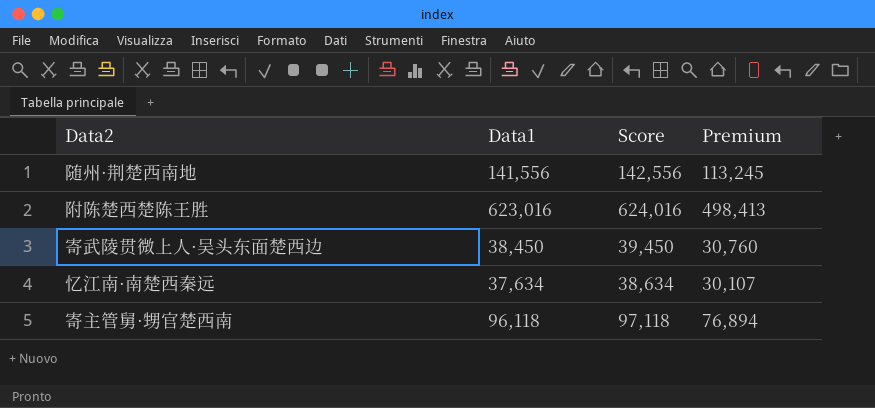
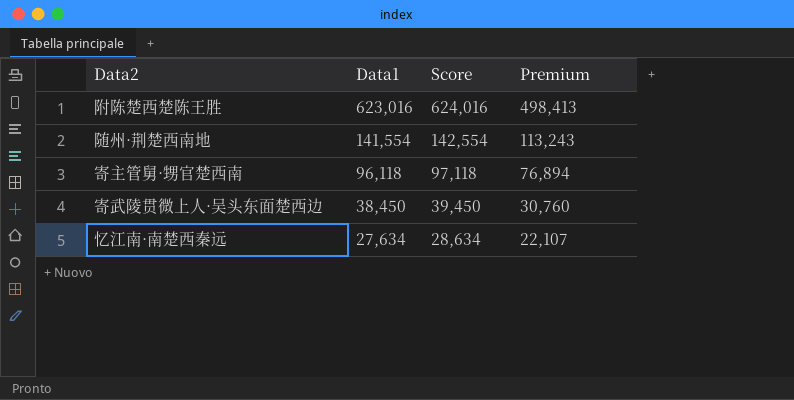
row order: none -> Data1 descending
随州·荆楚西南地 | Data1: 141,556 -> 141,554
随州·荆楚西南地 | Score: 142,556 -> 142,554
随州·荆楚西南地 | Premium: 113,245 -> 113,243
忆江南·南楚西秦远 | Data1: 37,634 -> 27,634
忆江南·南楚西秦远 | Score: 38,634 -> 28,634
忆江南·南楚西秦远 | Premium: 30,107 -> 22,107

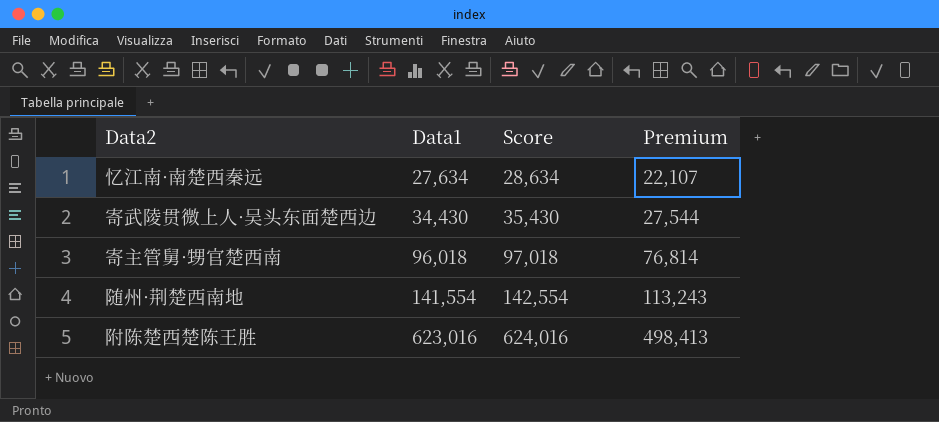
row order: Data1 descending -> Data1 ascending
寄武陵贯微上人·吴头东面楚西边 | Data1: 38,450 -> 34,430
寄武陵贯微上人·吴头东面楚西边 | Score: 39,450 -> 35,430
寄武陵贯微上人·吴头东面楚西边 | Premium: 30,760 -> 27,544
寄主管舅·甥官楚西南 | Data1: 96,118 -> 96,018
寄主管舅·甥官楚西南 | Score: 97,118 -> 97,018
寄主管舅·甥官楚西南 | Premium: 76,894 -> 76,814

